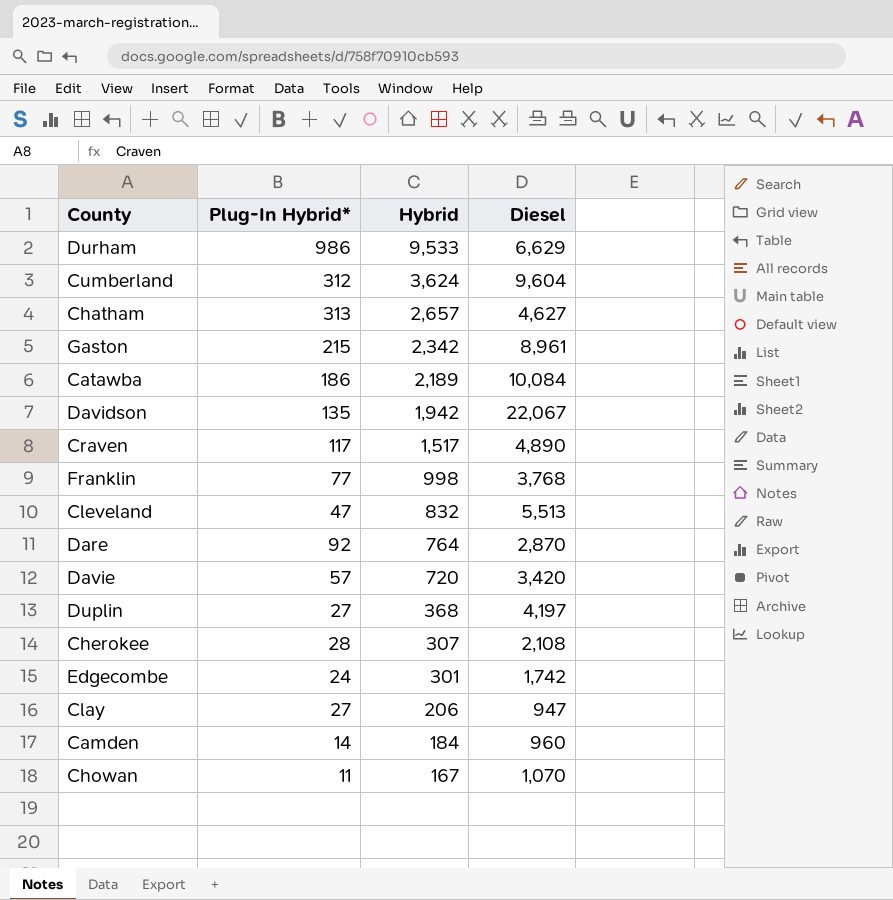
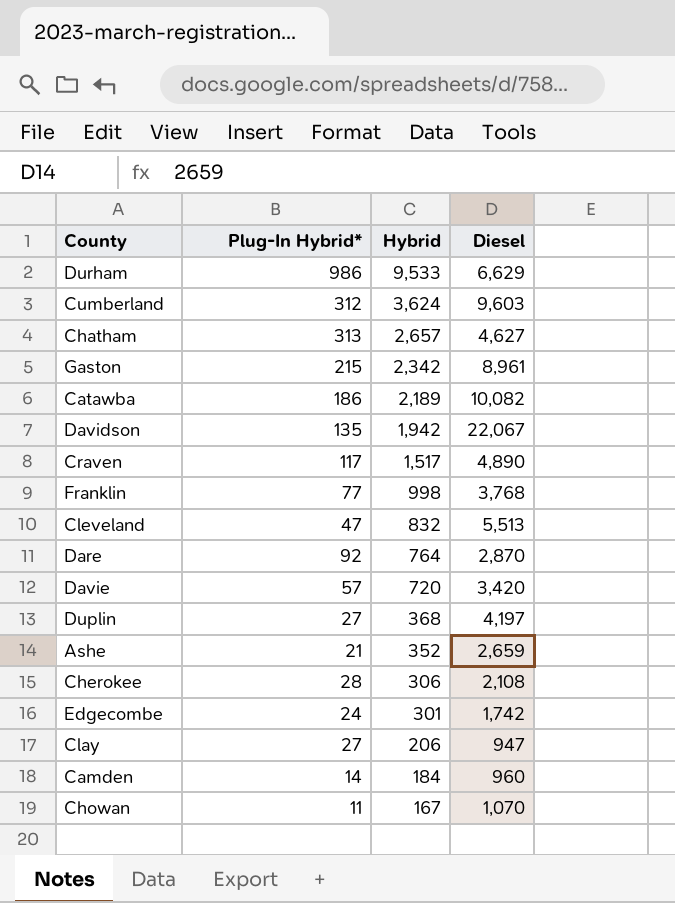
Cumberland | Diesel: 9,604 -> 9,603
Catawba | Diesel: 10,084 -> 10,082
row Ashe: none -> 21 | 352 | 2,659
Cherokee | Hybrid: 307 -> 306

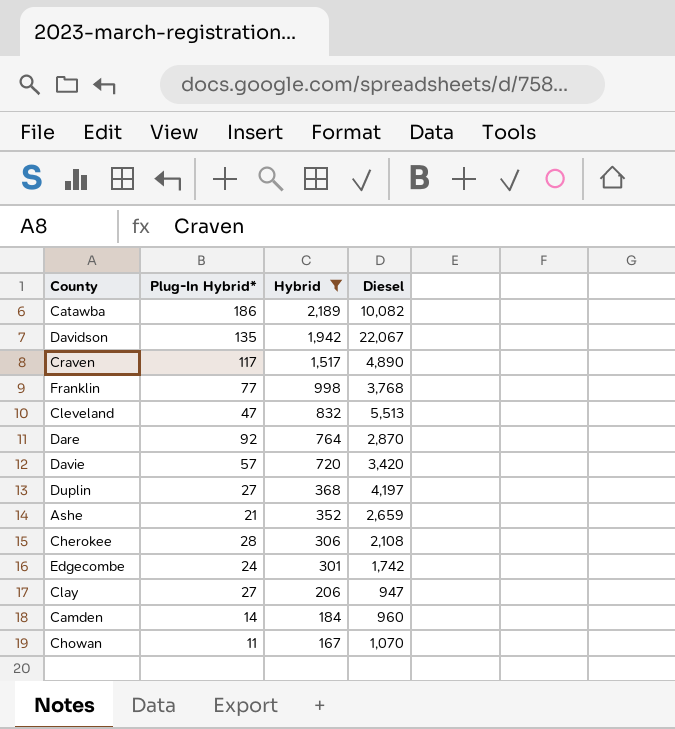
filter: none -> Hybrid <= 2,189

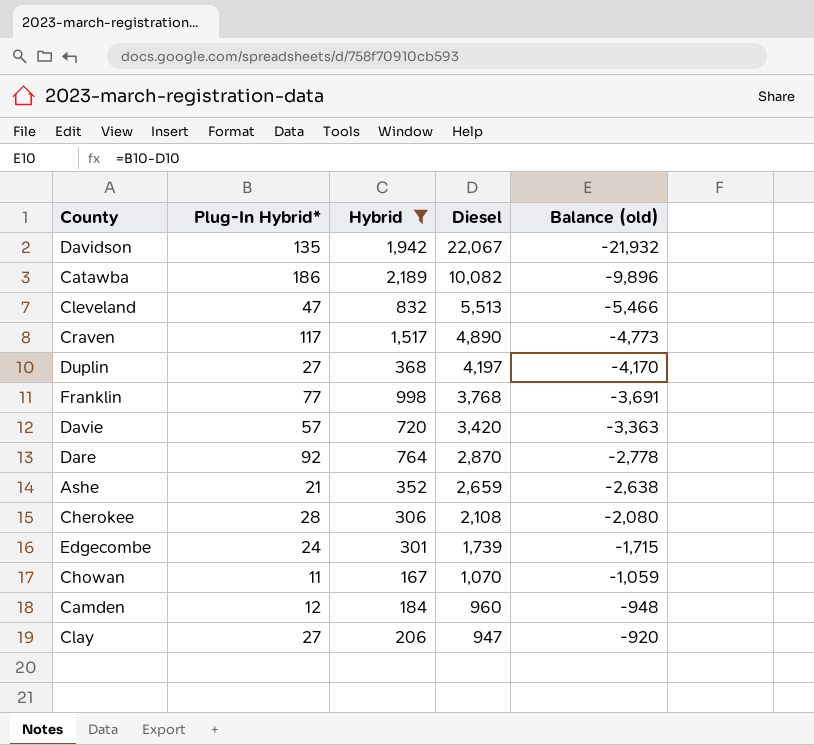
row order: Hybrid descending -> Diesel descending
column Balance (old) | formula: none -> [Plug-In Hybrid*] - [Diesel]
Edgecombe | Diesel: 1,742 -> 1,739
Camden | Plug-In Hybrid*: 14 -> 12

